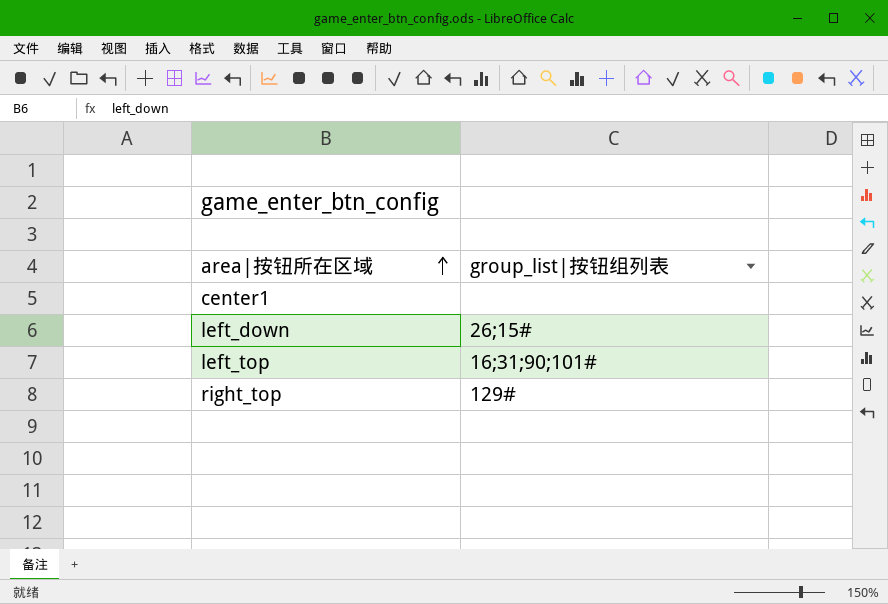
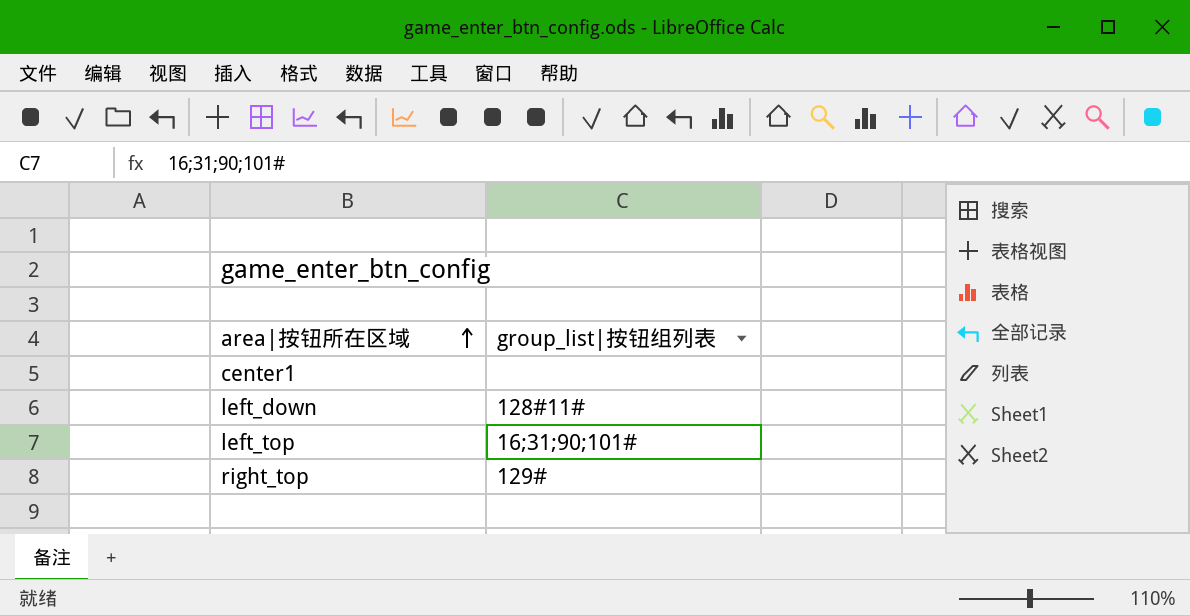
left_down | group_list|按钮组列表: 26;15# -> 128#11#

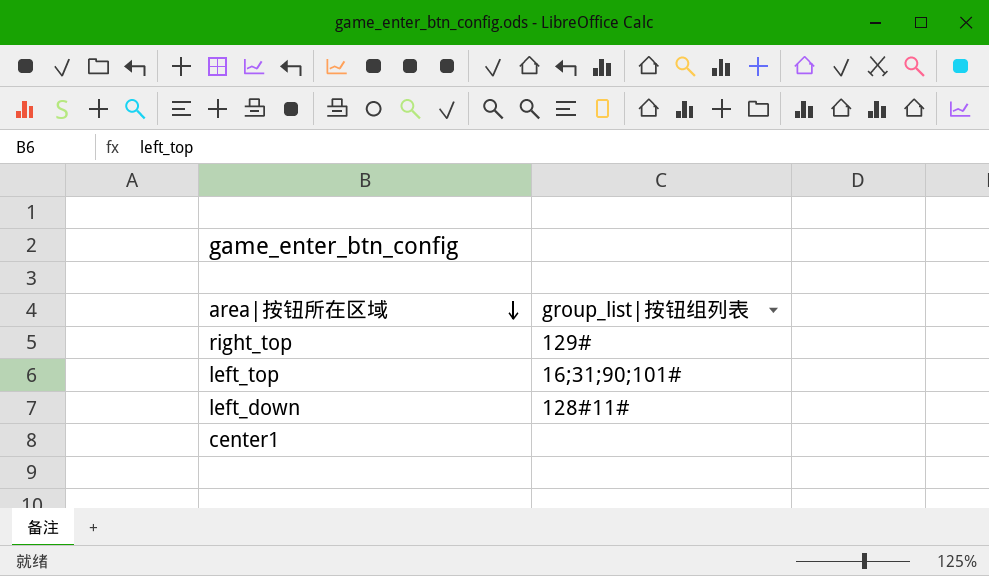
row order: area|按钮所在区域 ascending -> area|按钮所在区域 descending

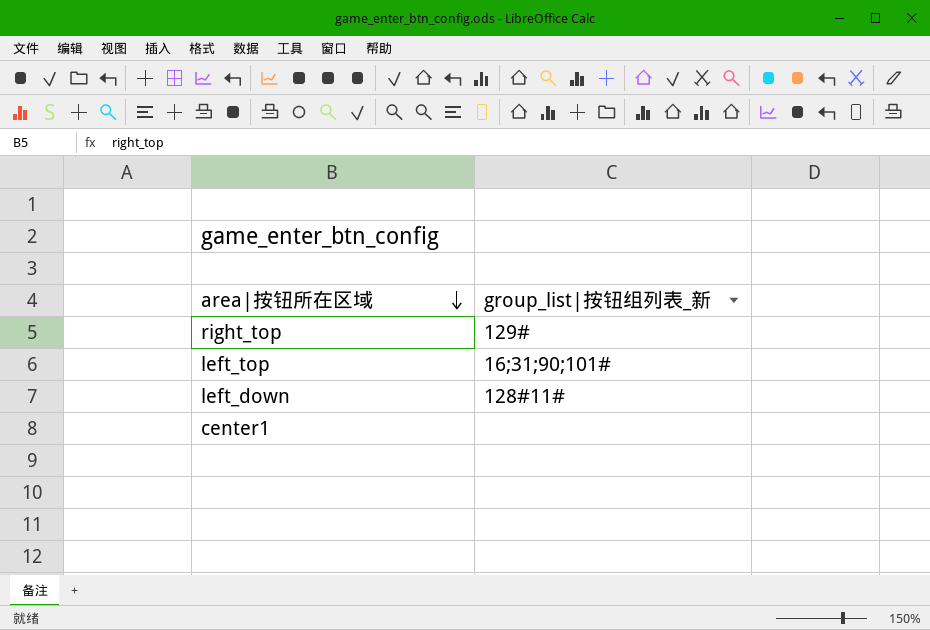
column name: group_list|按钮组列表 -> group_list|按钮组列表_新

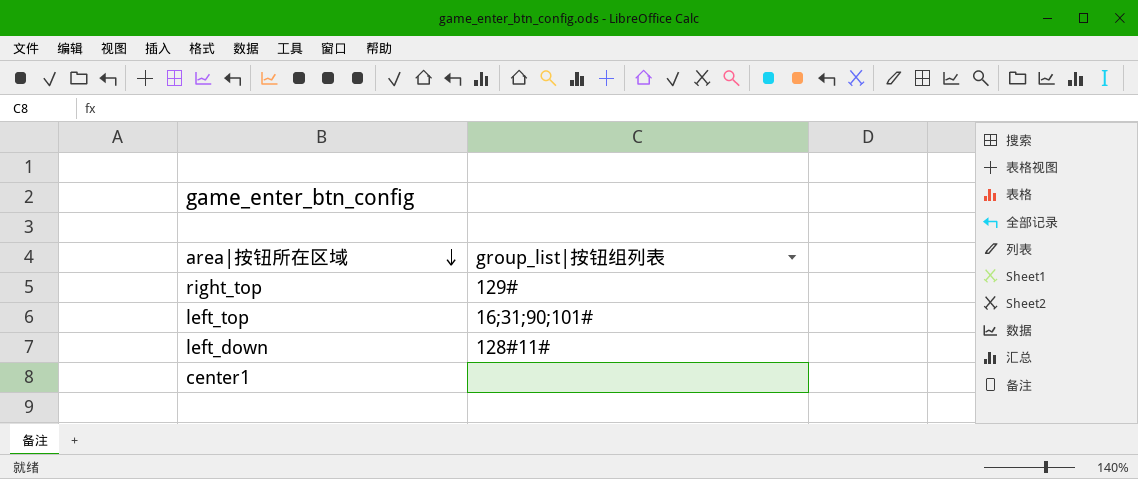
column name: group_list|按钮组列表_新 -> group_list|按钮组列表

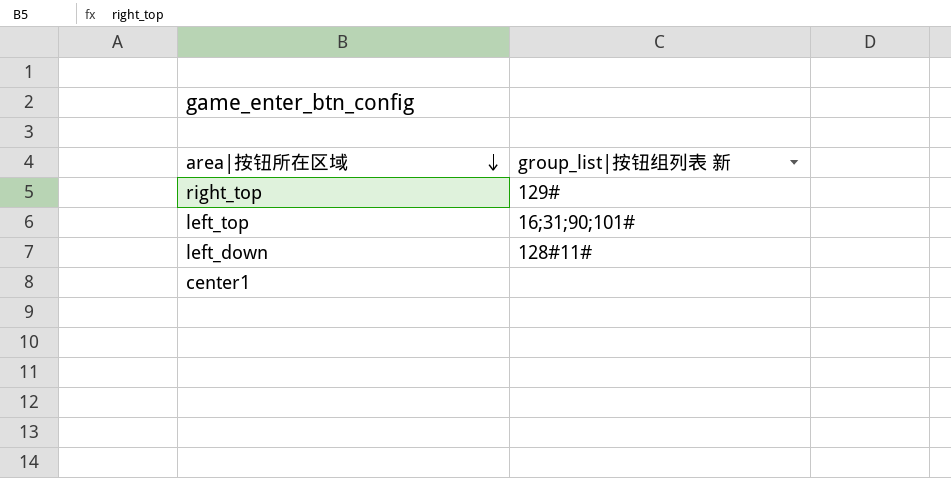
column name: group_list|按钮组列表 -> group_list|按钮组列表 新

